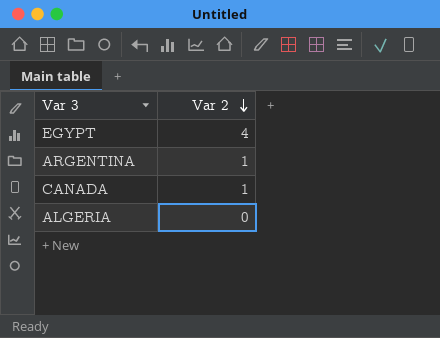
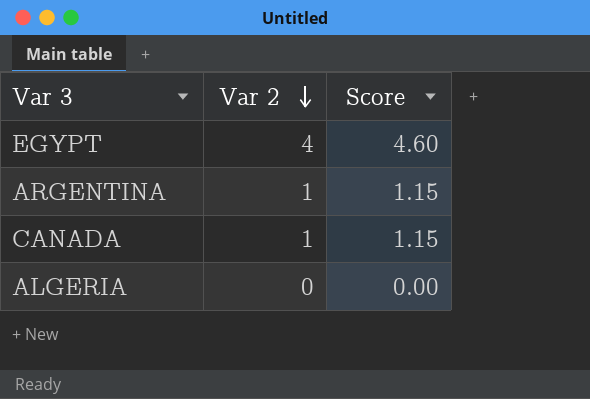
column Score | formula: none -> [Var 2] * 1.15

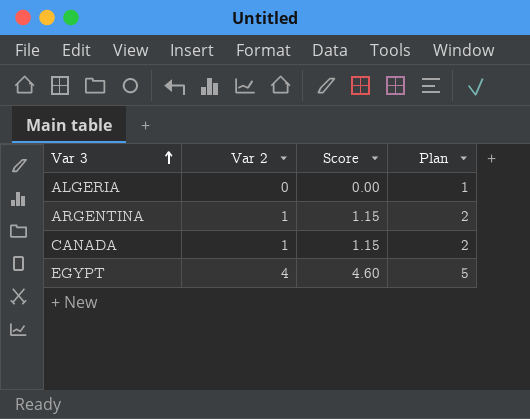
row order: Var 2 descending -> Var 3 ascending
column Plan | formula: none -> [Var 2] + 1

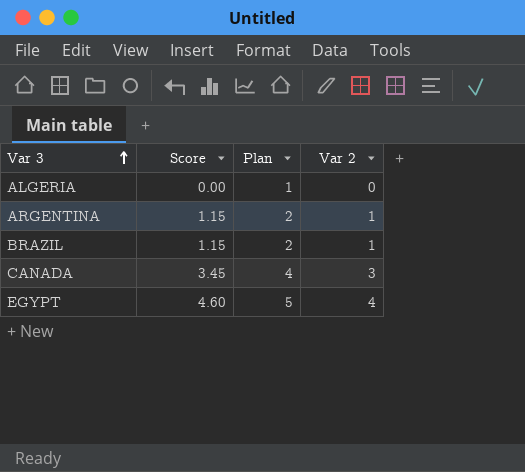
column Var 2 | position: 2 -> 4
row BRAZIL: none -> 1.15 | 2 | 1
CANADA | Score: 1.15 -> 3.45
CANADA | Plan: 2 -> 4
CANADA | Var 2: 1 -> 3

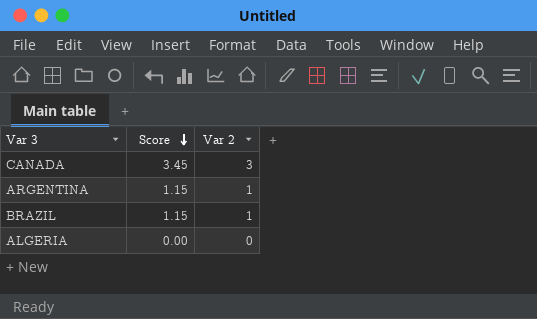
row order: Var 3 ascending -> Score descending
column Plan | formula: [Var 2] + 1 -> none
row EGYPT: 4.60 | 5 | 4 -> none

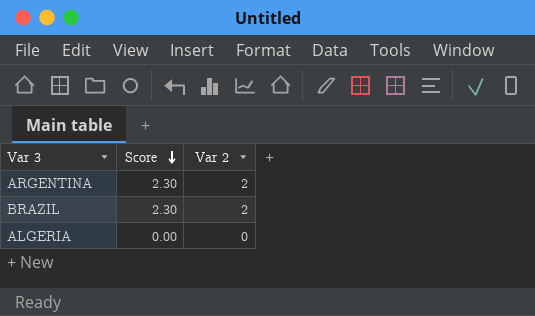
row CANADA: 3.45 | 3 -> none
ARGENTINA | Score: 1.15 -> 2.30
ARGENTINA | Var 2: 1 -> 2
BRAZIL | Score: 1.15 -> 2.30
BRAZIL | Var 2: 1 -> 2

